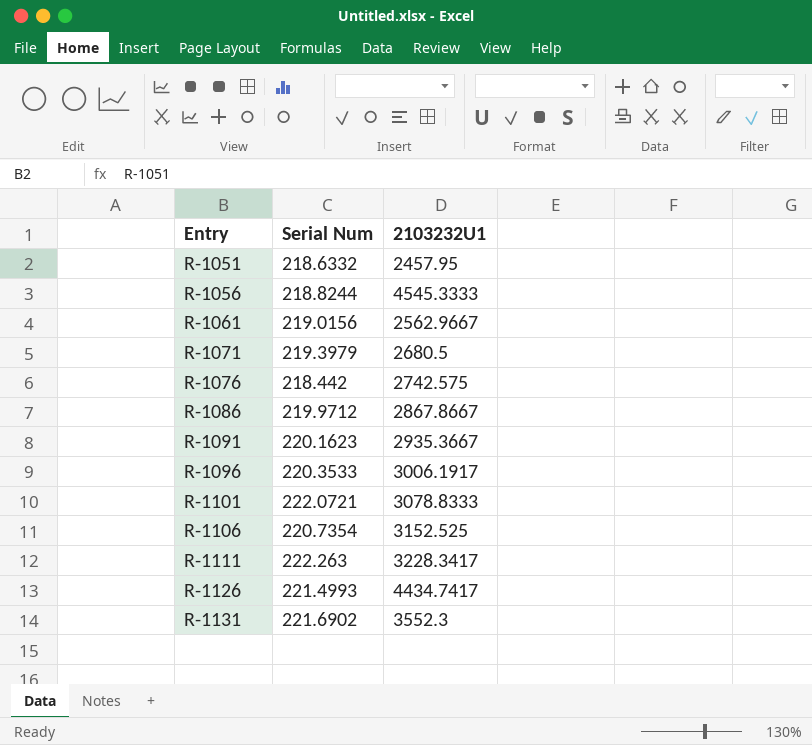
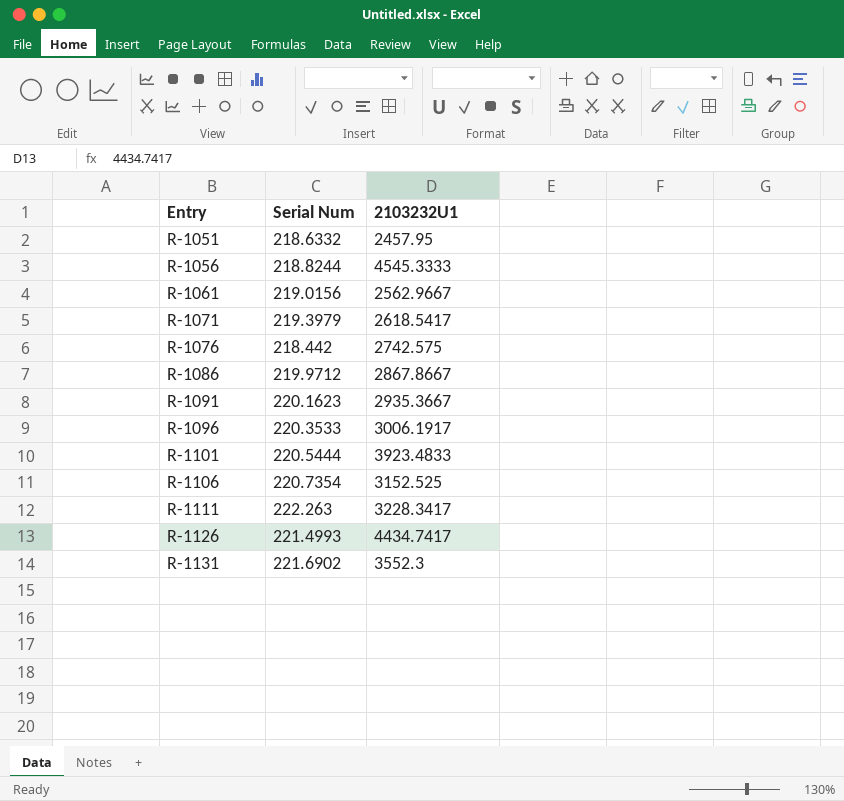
R-1071 | 2103232U1: 2680.5 -> 2618.5417
R-1101 | Serial Num: 222.0721 -> 220.5444
R-1101 | 2103232U1: 3078.8333 -> 3923.4833

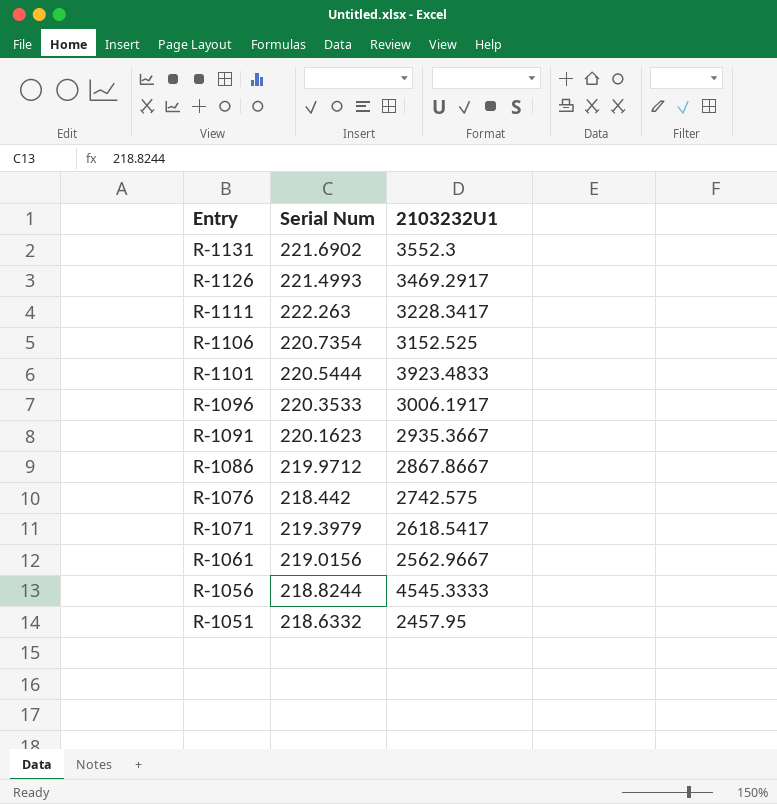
row order: Entry ascending -> Entry descending
R-1126 | 2103232U1: 4434.7417 -> 3469.2917

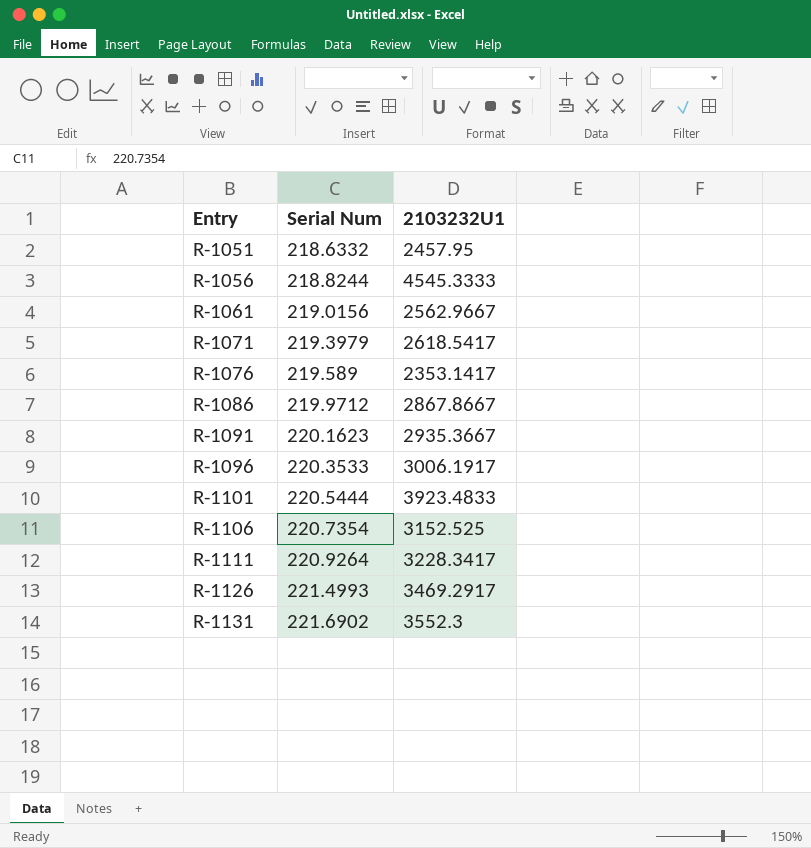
row order: Entry descending -> Entry ascending
R-1076 | Serial Num: 218.442 -> 219.589
R-1076 | 2103232U1: 2742.575 -> 2353.1417
R-1111 | Serial Num: 222.263 -> 220.9264

